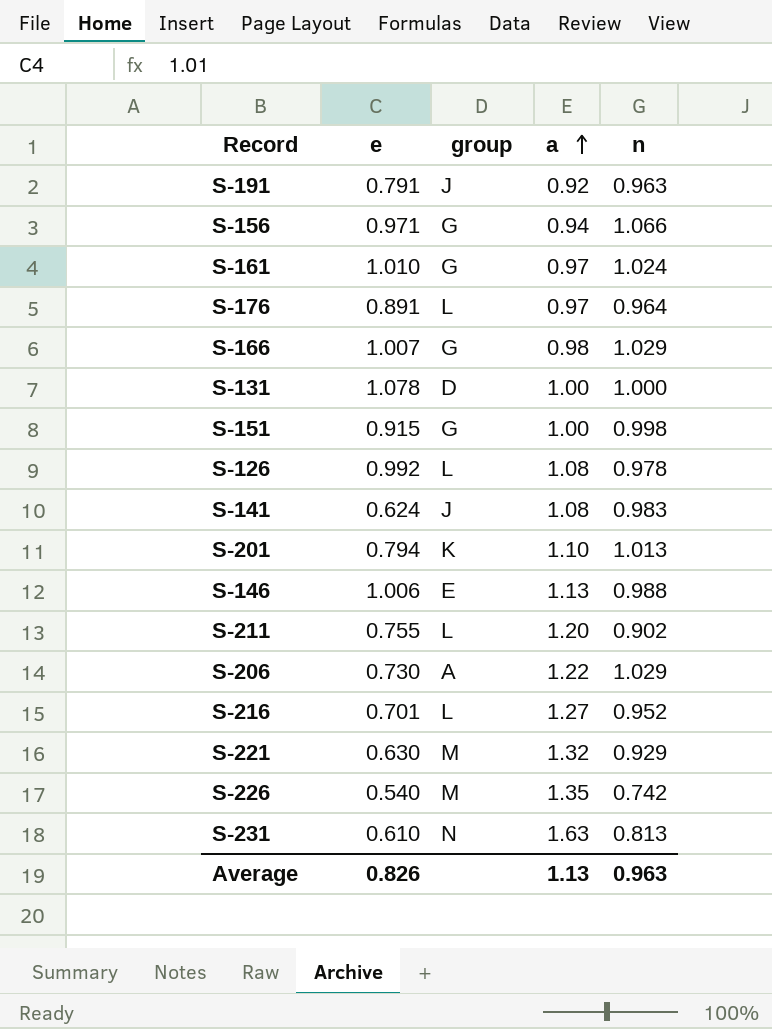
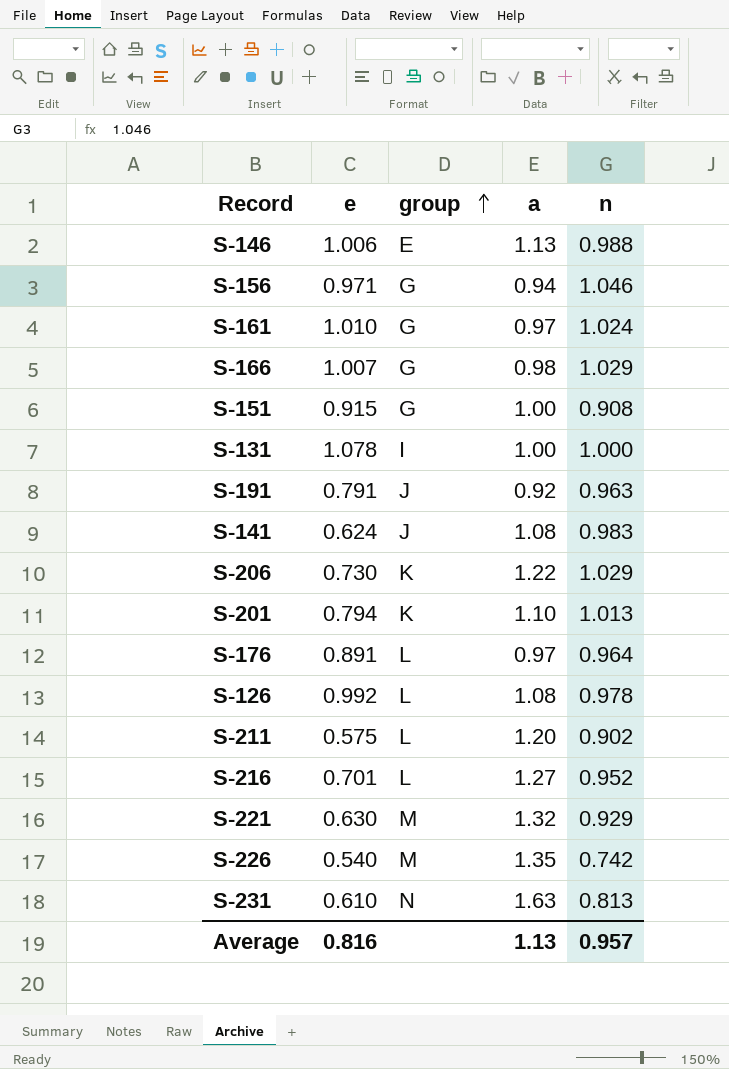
row order: a ascending -> group ascending
S-156 | n: 1.066 -> 1.046
S-151 | n: 0.998 -> 0.908
S-131 | group: D -> I
S-206 | group: A -> K
S-211 | e: 0.755 -> 0.575
Average | e: 0.826 -> 0.816
Average | n: 0.963 -> 0.957

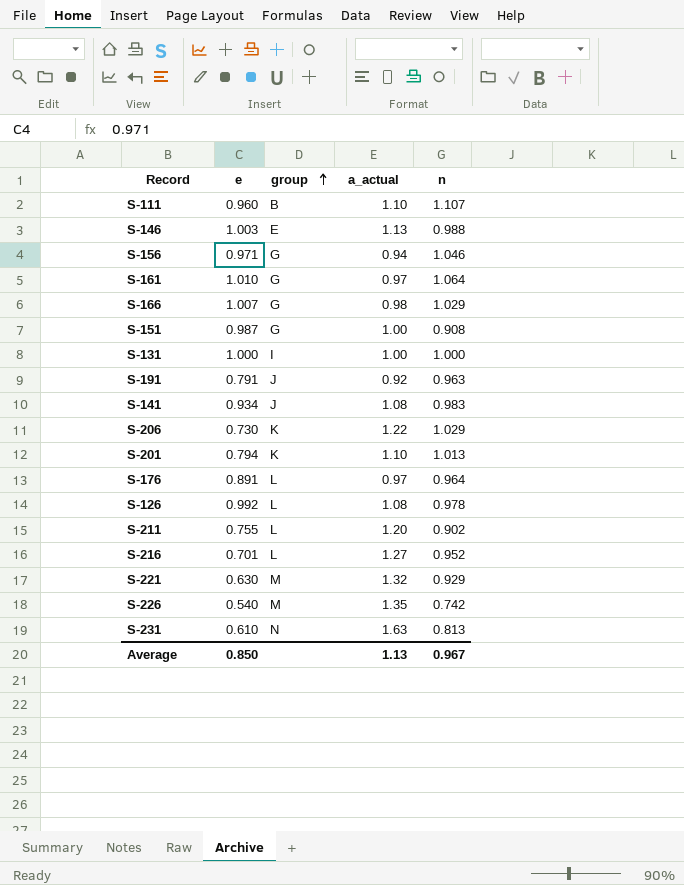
column name: a -> a_actual
row S-111: none -> 0.960 | B | 1.10 | 1.107
S-146 | e: 1.006 -> 1.003
S-161 | n: 1.024 -> 1.064
S-151 | e: 0.915 -> 0.987
S-131 | e: 1.078 -> 1.000
S-141 | e: 0.624 -> 0.934
S-211 | e: 0.575 -> 0.755
Average | e: 0.816 -> 0.850
Average | n: 0.957 -> 0.967

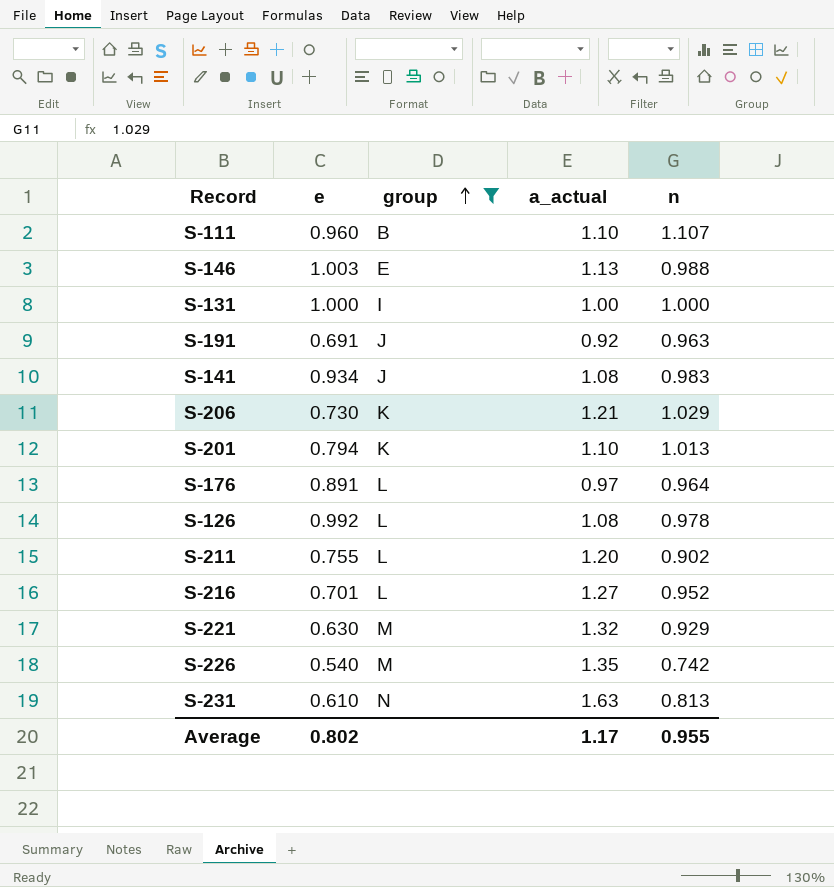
filter: none -> group != G
S-191 | e: 0.791 -> 0.691
S-206 | a_actual: 1.22 -> 1.21
Average | e: 0.850 -> 0.802
Average | a_actual: 1.13 -> 1.17
Average | n: 0.967 -> 0.955

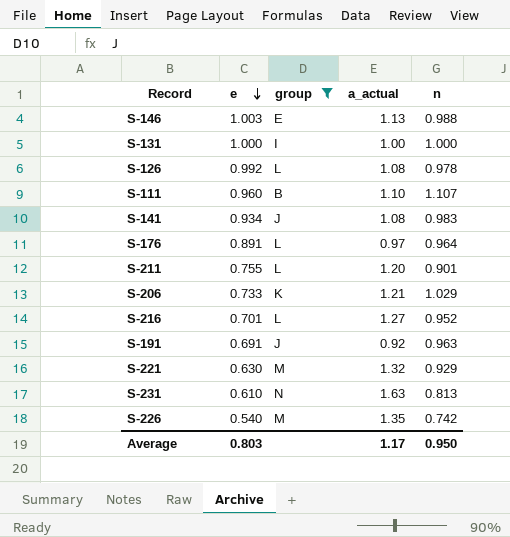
row order: group ascending -> e descending
row S-201: 0.794 | K | 1.10 | 1.013 -> none
S-211 | n: 0.902 -> 0.901
S-206 | e: 0.730 -> 0.733
Average | e: 0.802 -> 0.803
Average | n: 0.955 -> 0.950

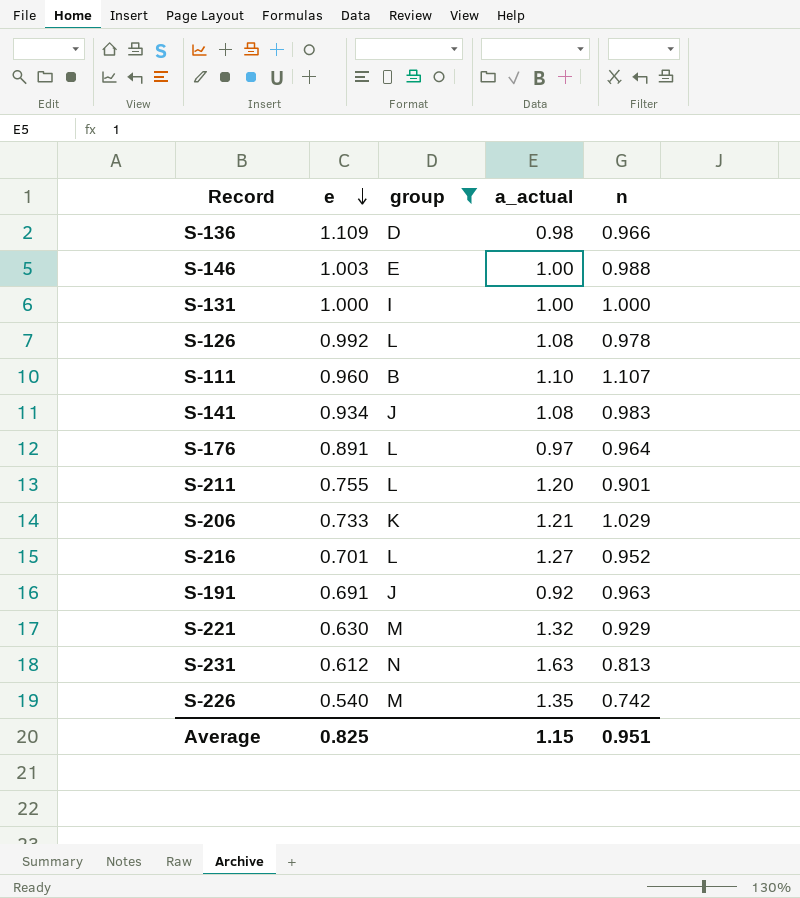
row S-136: none -> 1.109 | D | 0.98 | 0.966
S-146 | a_actual: 1.13 -> 1.00
S-231 | e: 0.610 -> 0.612
Average | e: 0.803 -> 0.825
Average | a_actual: 1.17 -> 1.15
Average | n: 0.950 -> 0.951

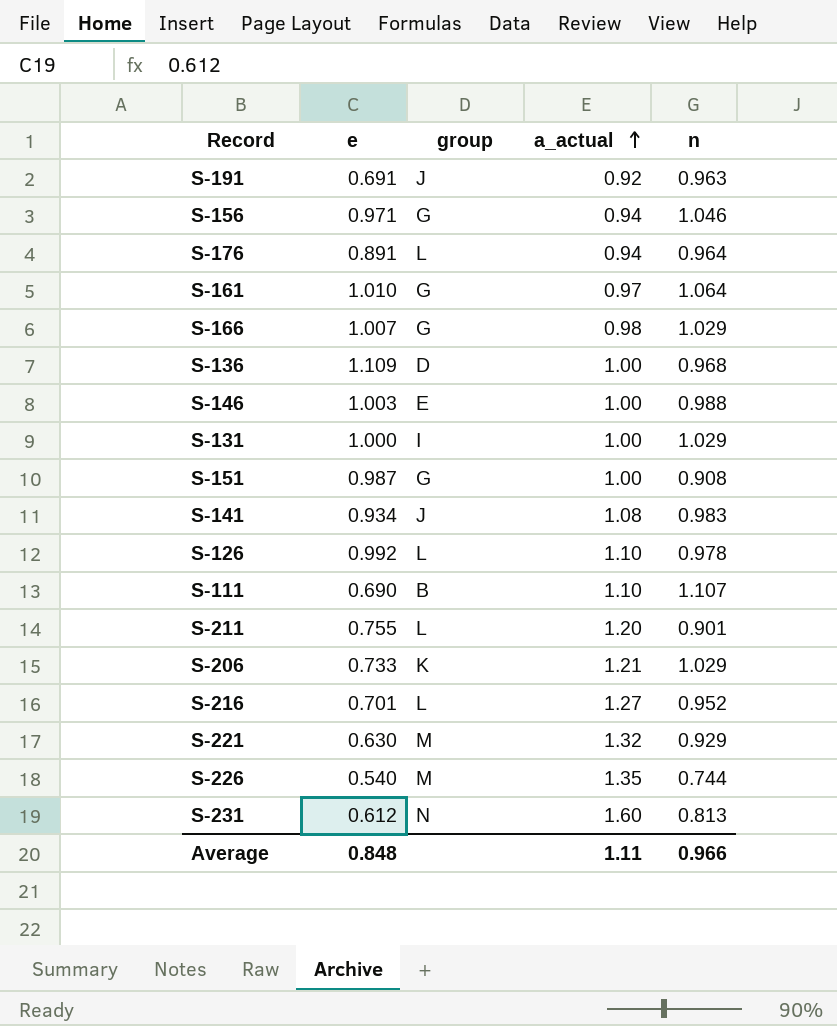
filter: group != G -> none
row order: e descending -> a_actual ascending
S-176 | a_actual: 0.97 -> 0.94
S-136 | a_actual: 0.98 -> 1.00
S-136 | n: 0.966 -> 0.968
S-131 | n: 1.000 -> 1.029
S-126 | a_actual: 1.08 -> 1.10
S-111 | e: 0.960 -> 0.690
S-226 | n: 0.742 -> 0.744
S-231 | a_actual: 1.63 -> 1.60
Average | e: 0.825 -> 0.848
Average | a_actual: 1.15 -> 1.11
Average | n: 0.951 -> 0.966

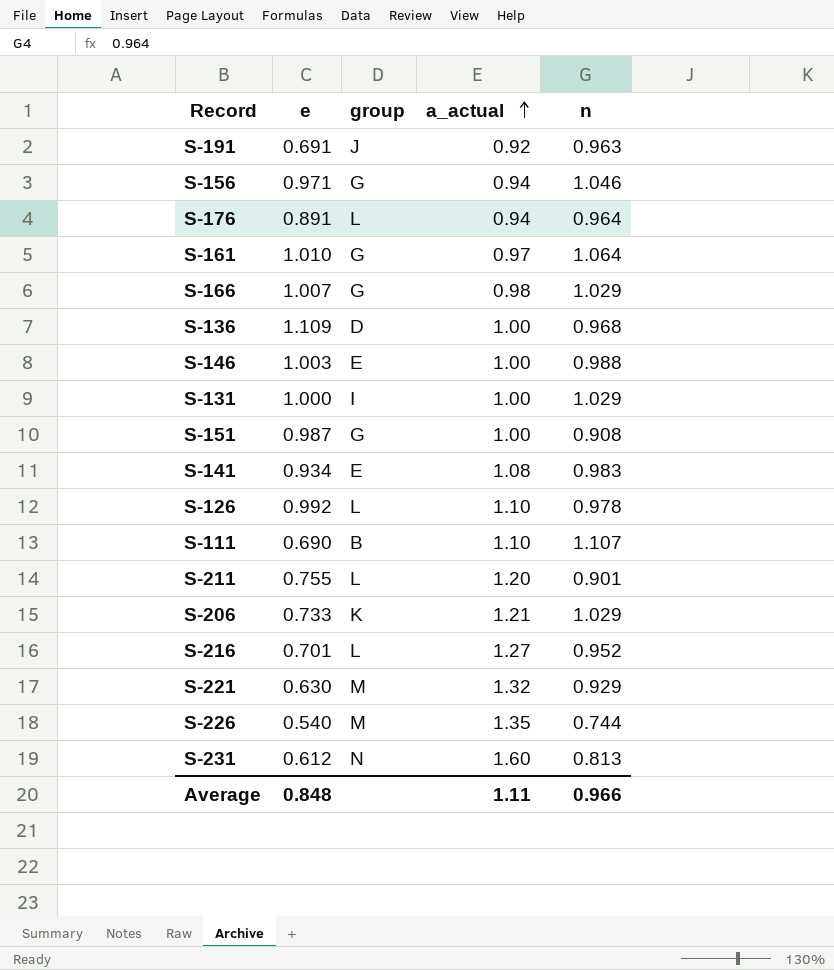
S-141 | group: J -> E

